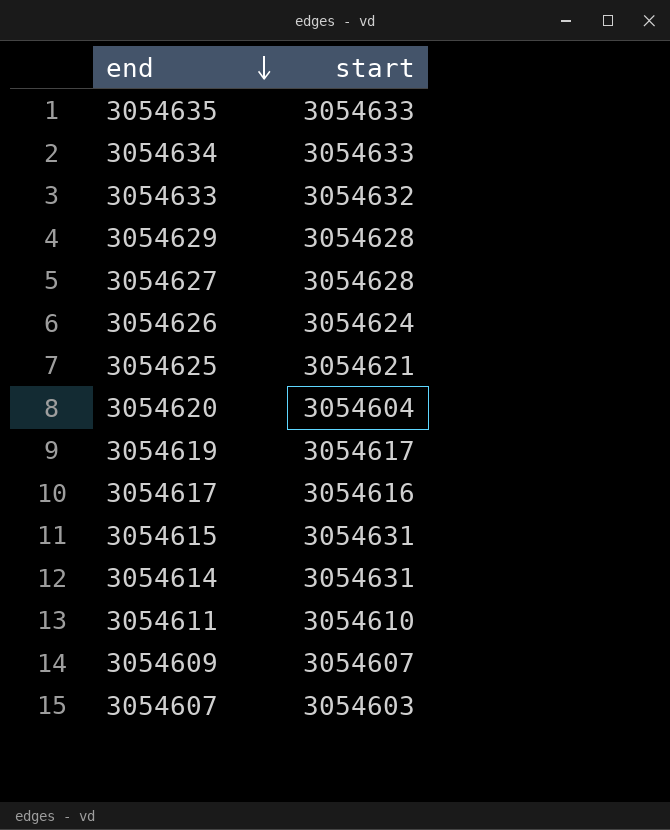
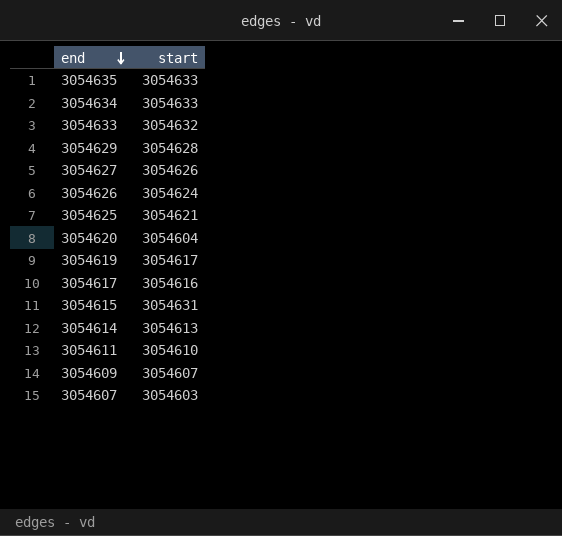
3054627 | start: 3054628 -> 3054626
3054614 | start: 3054631 -> 3054613

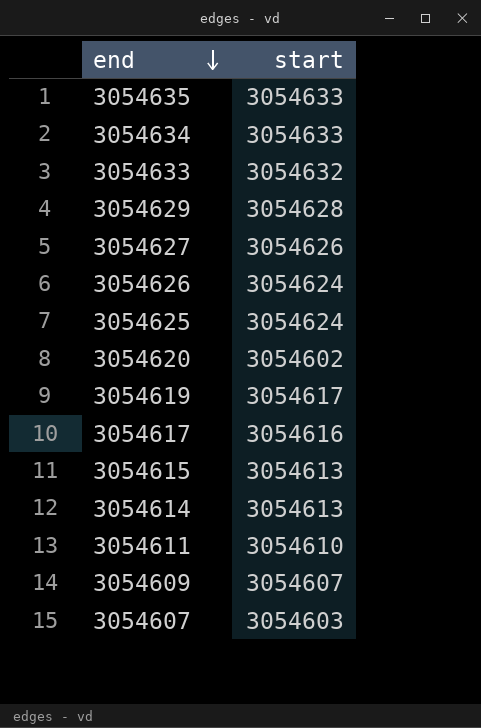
3054625 | start: 3054621 -> 3054624
3054620 | start: 3054604 -> 3054602
3054615 | start: 3054631 -> 3054613

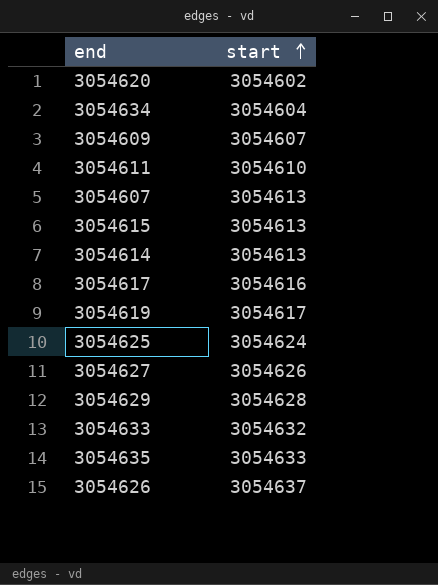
row order: end descending -> start ascending
3054634 | start: 3054633 -> 3054604
3054607 | start: 3054603 -> 3054613
3054626 | start: 3054624 -> 3054637

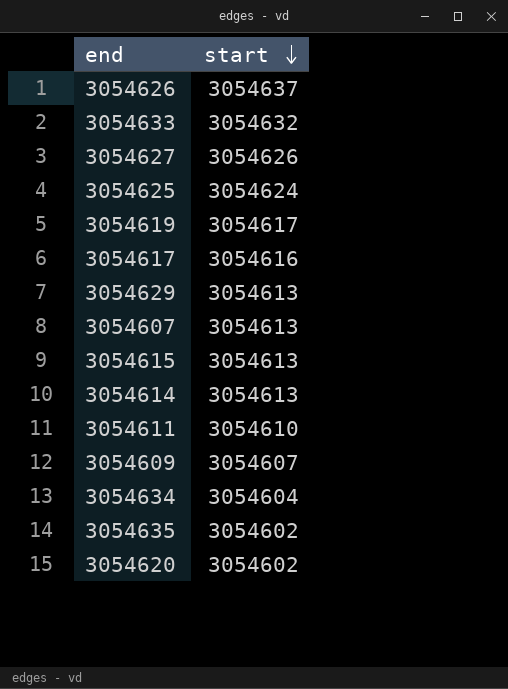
row order: start ascending -> start descending
3054629 | start: 3054628 -> 3054613
3054635 | start: 3054633 -> 3054602

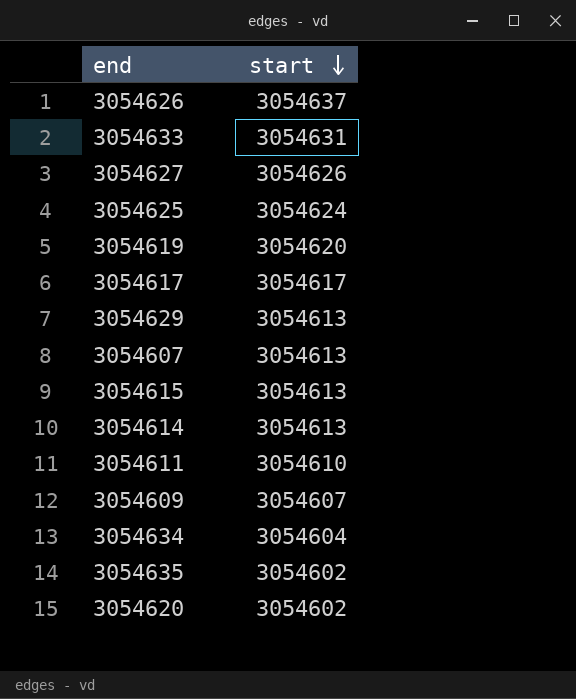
3054633 | start: 3054632 -> 3054631
3054619 | start: 3054617 -> 3054620
3054617 | start: 3054616 -> 3054617

